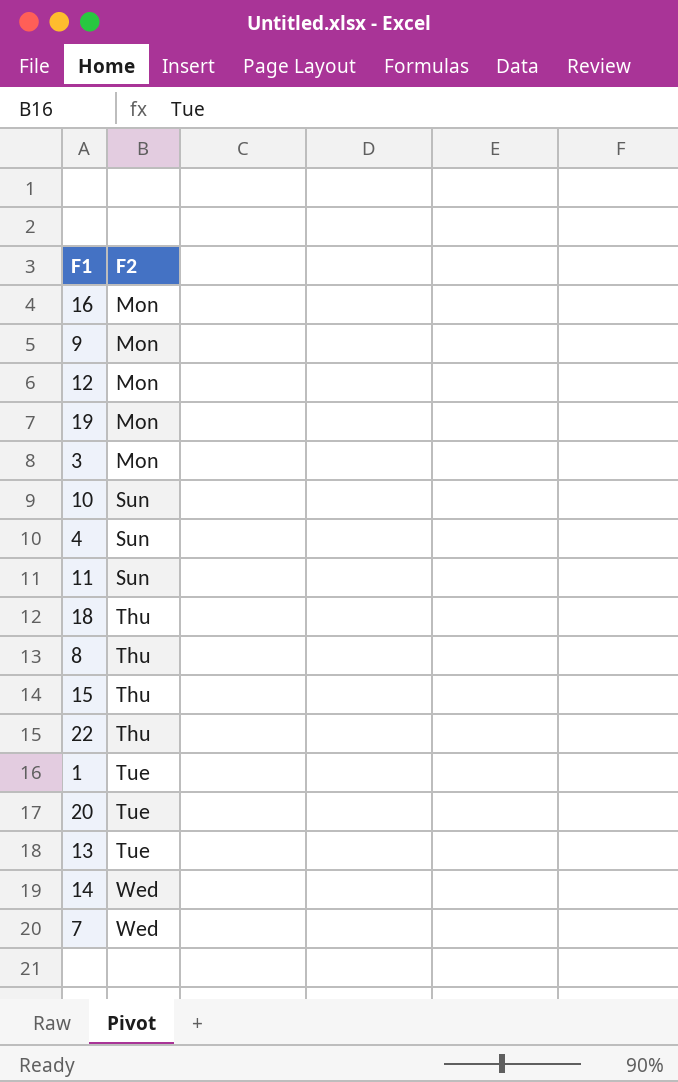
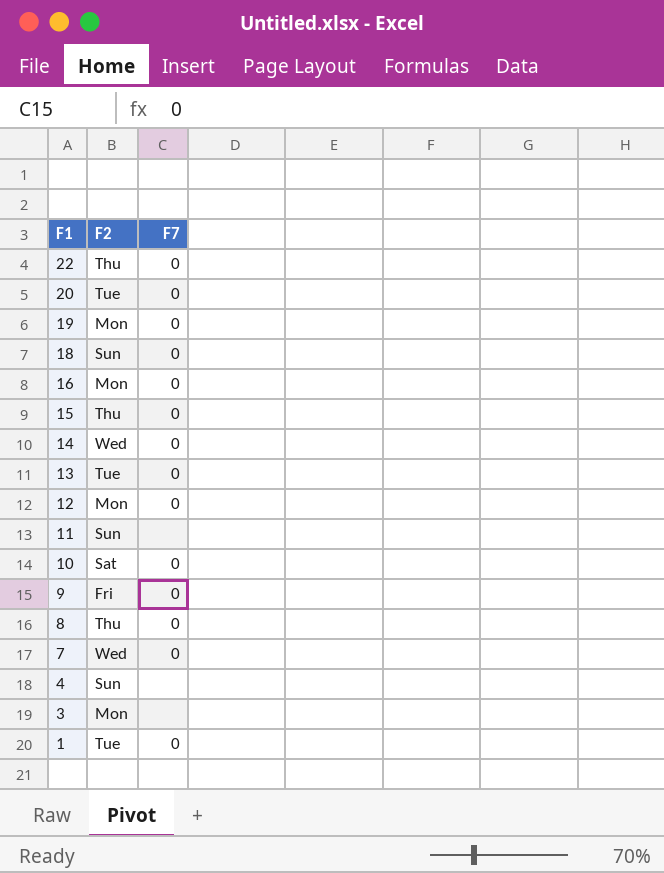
row order: F2 ascending -> F1 descending
column F7 | position: none -> 3
18 | F2: Thu -> Sun
10 | F2: Sun -> Sat
9 | F2: Mon -> Fri

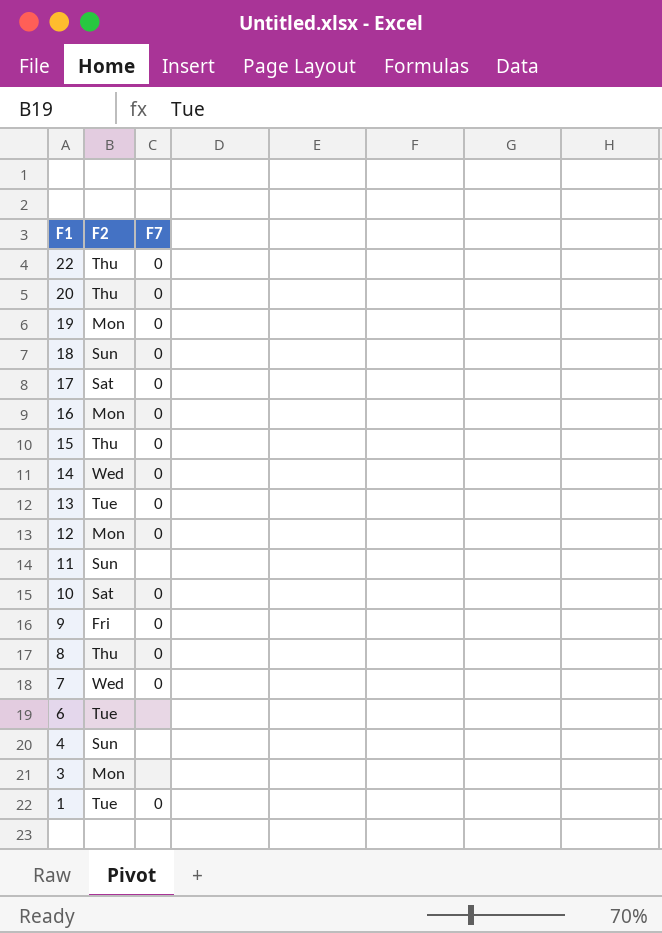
20 | F2: Tue -> Thu
row 17: none -> Sat | 0
row 6: none -> Tue | none

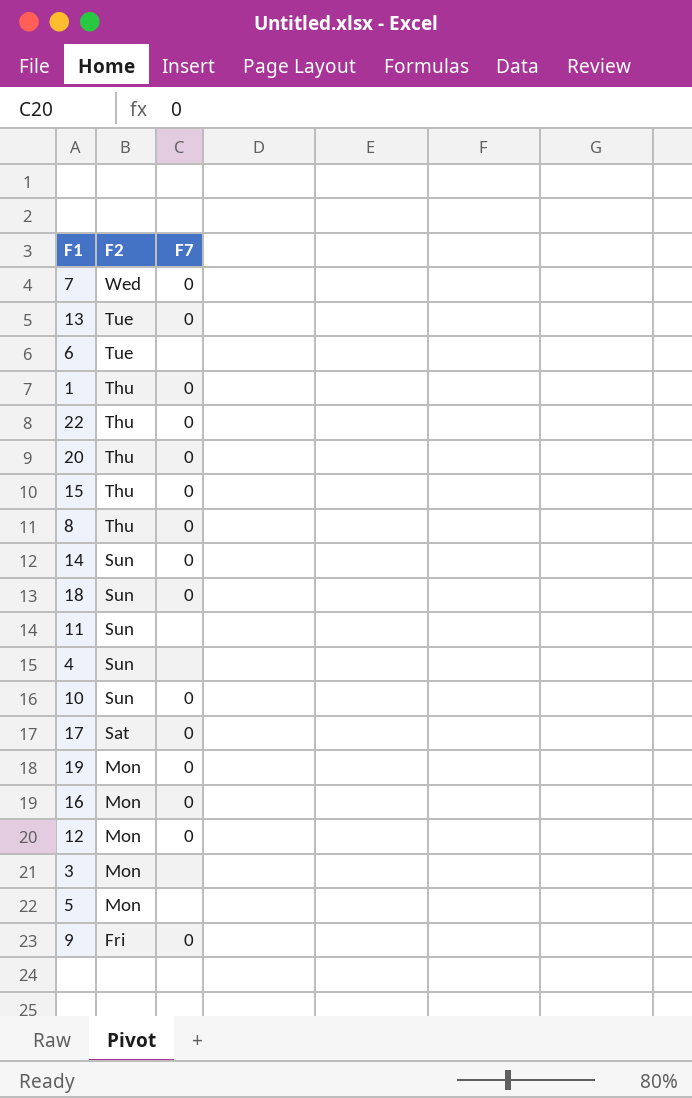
row order: F1 descending -> F2 descending
1 | F2: Tue -> Thu
14 | F2: Wed -> Sun
10 | F2: Sat -> Sun
row 5: none -> Mon | none

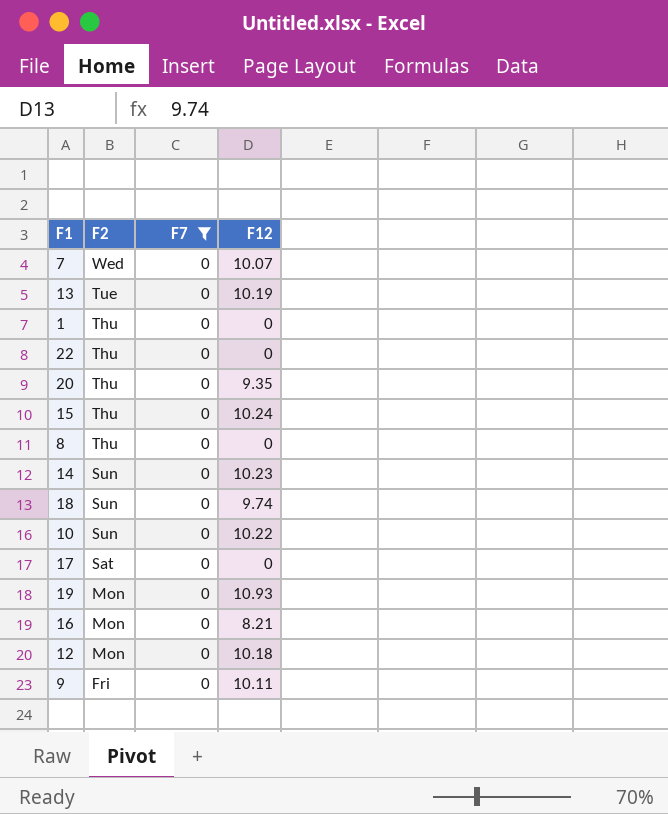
filter: none -> F7 = 0
column F12 | position: none -> 4

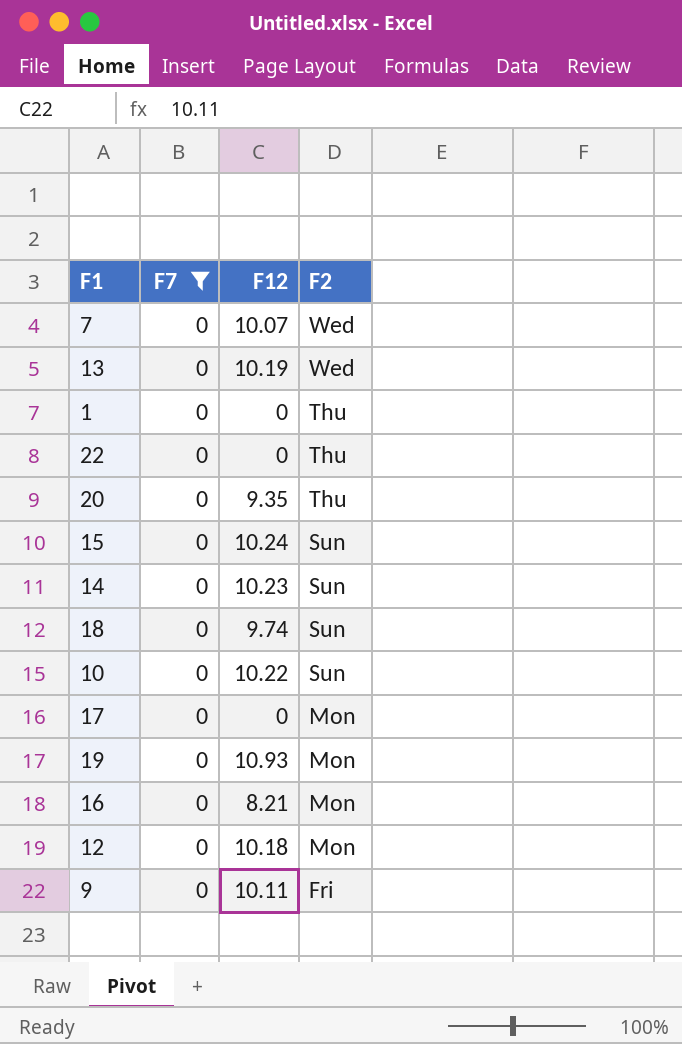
column F2 | position: 2 -> 4
row 8: Thu | 0 | 0 -> none
13 | F2: Tue -> Wed
15 | F2: Thu -> Sun
17 | F2: Sat -> Mon

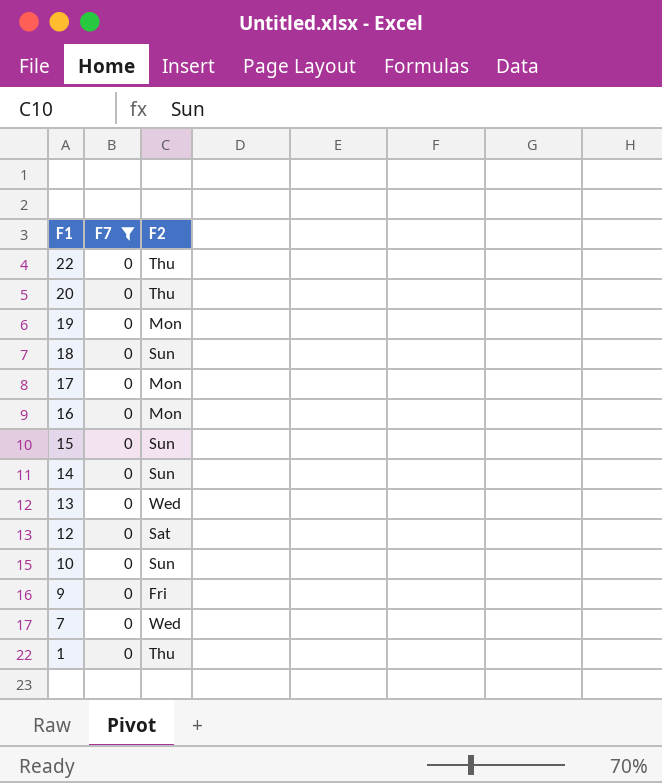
row order: F2 descending -> F1 descending
column F12 | position: 3 -> none
12 | F2: Mon -> Sat

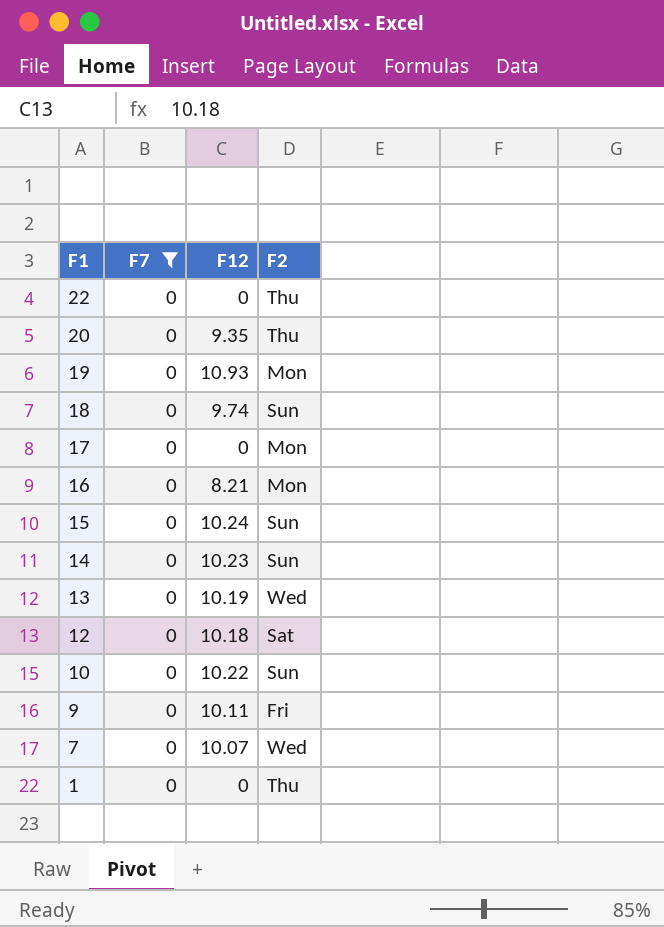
column F12 | position: none -> 3

